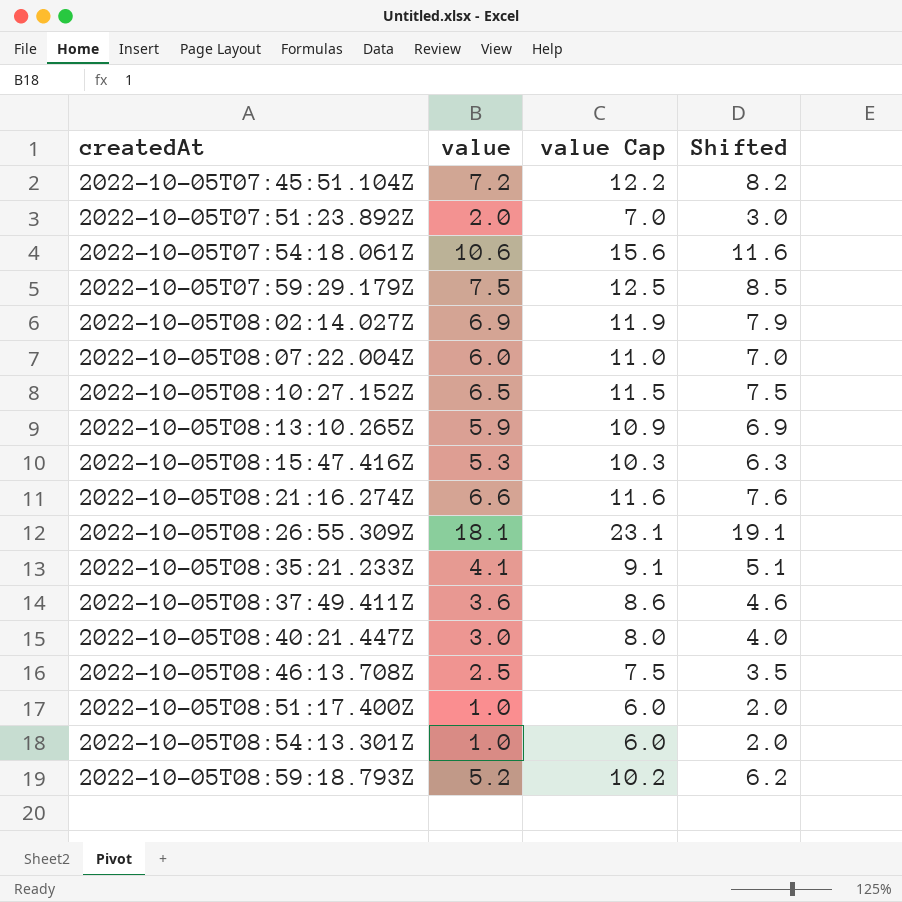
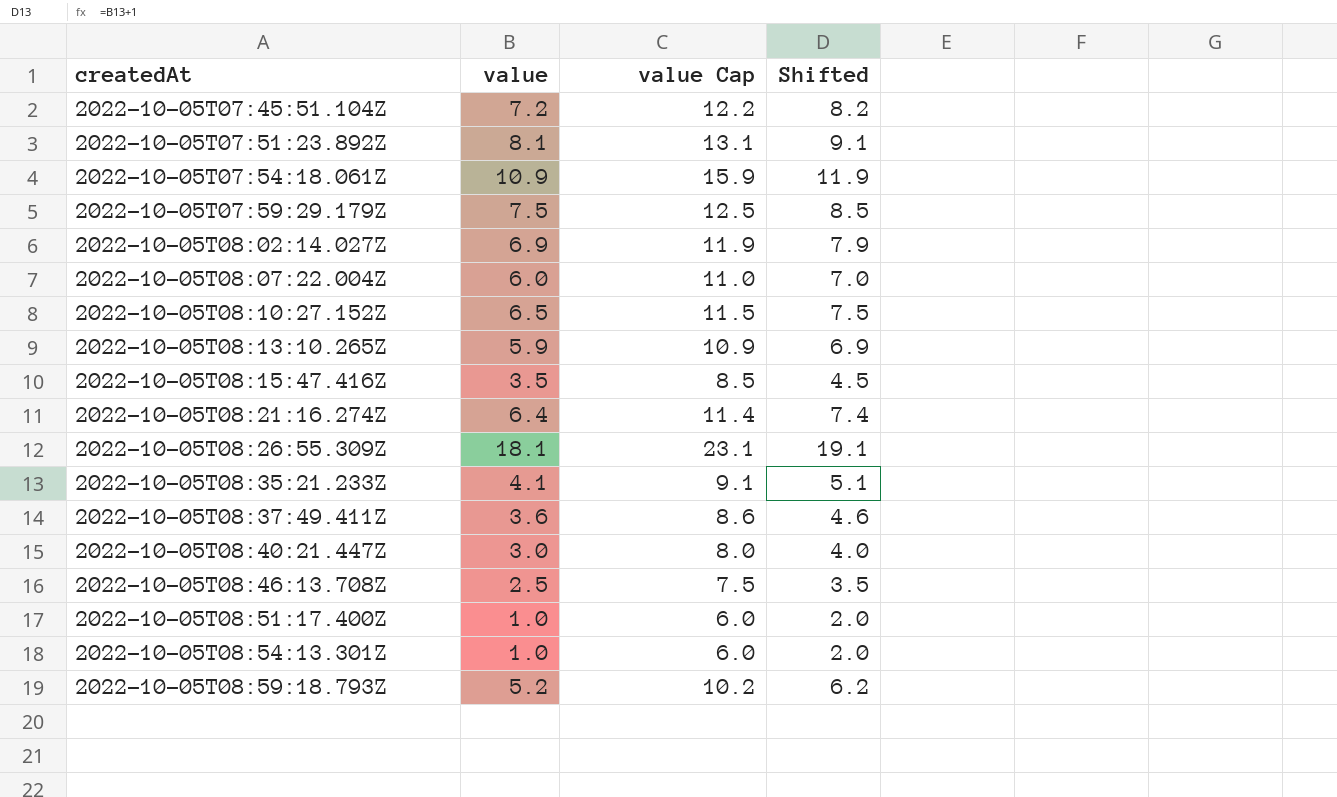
2022-10-05T07:51:23.892Z | value: 2.0 -> 8.1
2022-10-05T07:51:23.892Z | value Cap: 7.0 -> 13.1
2022-10-05T07:51:23.892Z | Shifted: 3.0 -> 9.1
2022-10-05T07:54:18.061Z | value: 10.6 -> 10.9
2022-10-05T07:54:18.061Z | value Cap: 15.6 -> 15.9
2022-10-05T07:54:18.061Z | Shifted: 11.6 -> 11.9
2022-10-05T08:15:47.416Z | value: 5.3 -> 3.5
2022-10-05T08:15:47.416Z | value Cap: 10.3 -> 8.5
2022-10-05T08:15:47.416Z | Shifted: 6.3 -> 4.5
2022-10-05T08:21:16.274Z | value: 6.6 -> 6.4
2022-10-05T08:21:16.274Z | value Cap: 11.6 -> 11.4
2022-10-05T08:21:16.274Z | Shifted: 7.6 -> 7.4

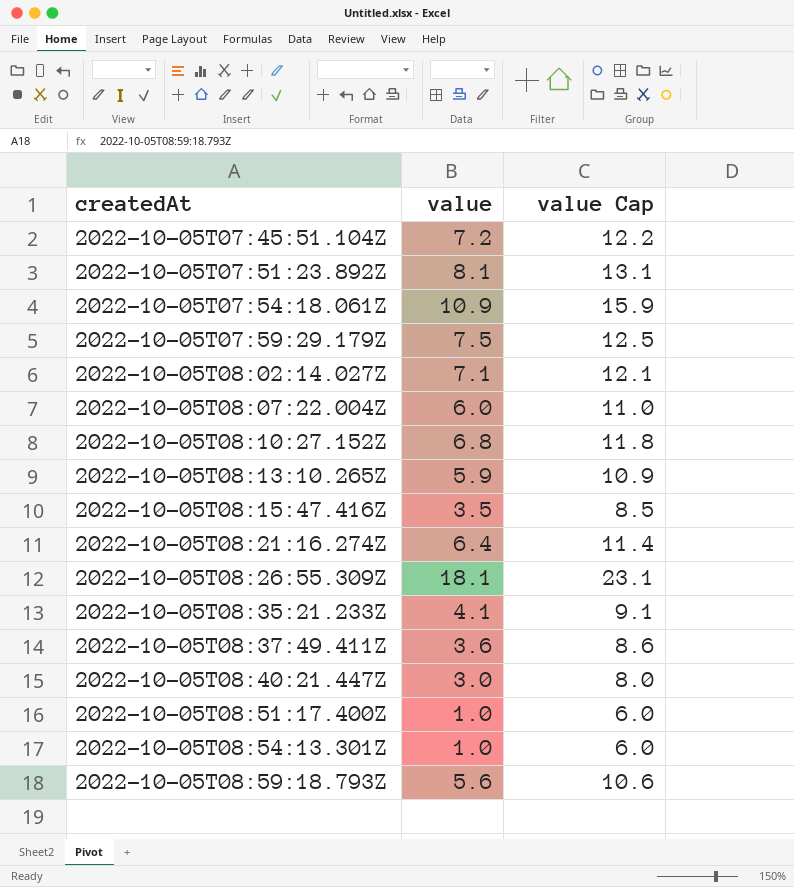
column Shifted | formula: [value] + 1 -> none
row 2022-10-05T08:46:13.708Z: 2.5 | 7.5 | 3.5 -> none
2022-10-05T08:02:14.027Z | value: 6.9 -> 7.1
2022-10-05T08:02:14.027Z | value Cap: 11.9 -> 12.1
2022-10-05T08:10:27.152Z | value: 6.5 -> 6.8
2022-10-05T08:10:27.152Z | value Cap: 11.5 -> 11.8
2022-10-05T08:59:18.793Z | value: 5.2 -> 5.6
2022-10-05T08:59:18.793Z | value Cap: 10.2 -> 10.6

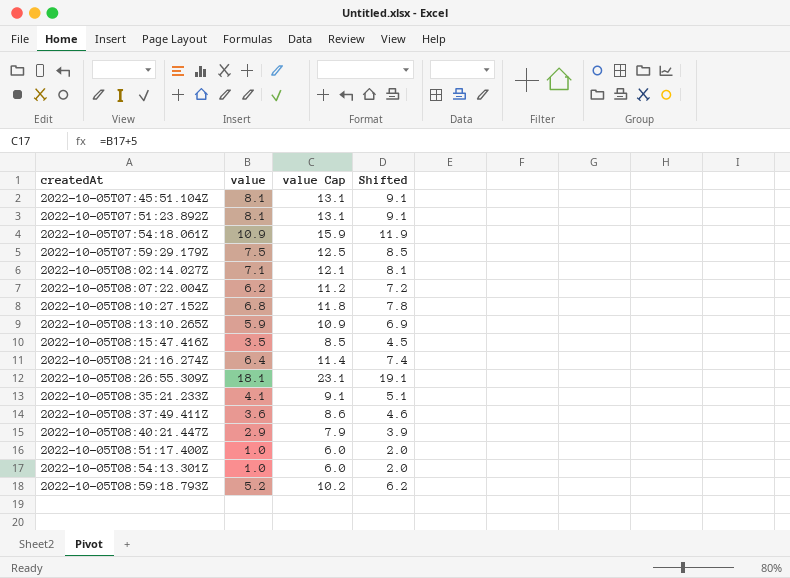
column Shifted | formula: none -> [value] + 1
2022-10-05T07:45:51.104Z | value: 7.2 -> 8.1
2022-10-05T07:45:51.104Z | value Cap: 12.2 -> 13.1
2022-10-05T08:07:22.004Z | value: 6.0 -> 6.2
2022-10-05T08:07:22.004Z | value Cap: 11.0 -> 11.2
2022-10-05T08:40:21.447Z | value: 3.0 -> 2.9
2022-10-05T08:40:21.447Z | value Cap: 8.0 -> 7.9
2022-10-05T08:59:18.793Z | value: 5.6 -> 5.2
2022-10-05T08:59:18.793Z | value Cap: 10.6 -> 10.2

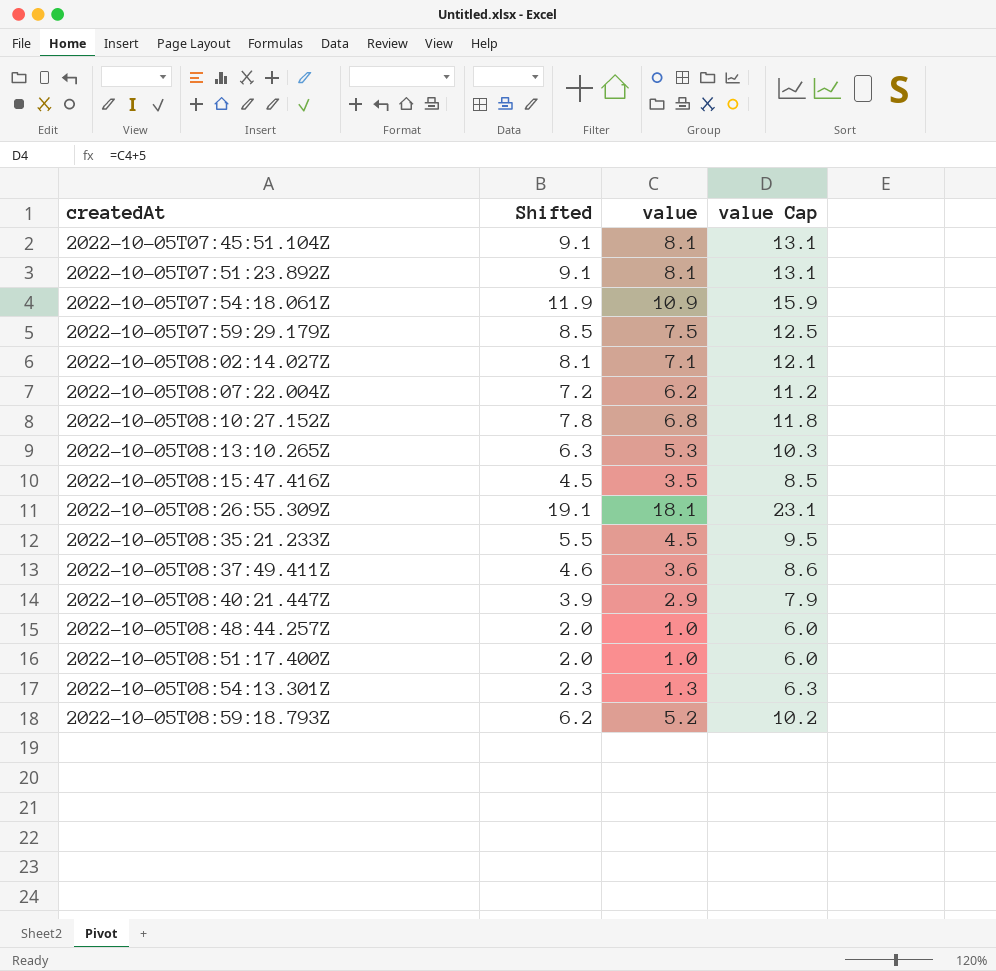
column Shifted | position: 4 -> 2
row 2022-10-05T08:21:16.274Z: 6.4 | 11.4 | 7.4 -> none
2022-10-05T08:13:10.265Z | Shifted: 6.9 -> 6.3
2022-10-05T08:13:10.265Z | value: 5.9 -> 5.3
2022-10-05T08:13:10.265Z | value Cap: 10.9 -> 10.3
2022-10-05T08:35:21.233Z | Shifted: 5.1 -> 5.5
2022-10-05T08:35:21.233Z | value: 4.1 -> 4.5
2022-10-05T08:35:21.233Z | value Cap: 9.1 -> 9.5
row 2022-10-05T08:48:44.257Z: none -> 2.0 | 1.0 | 6.0
2022-10-05T08:54:13.301Z | Shifted: 2.0 -> 2.3
2022-10-05T08:54:13.301Z | value: 1.0 -> 1.3
2022-10-05T08:54:13.301Z | value Cap: 6.0 -> 6.3

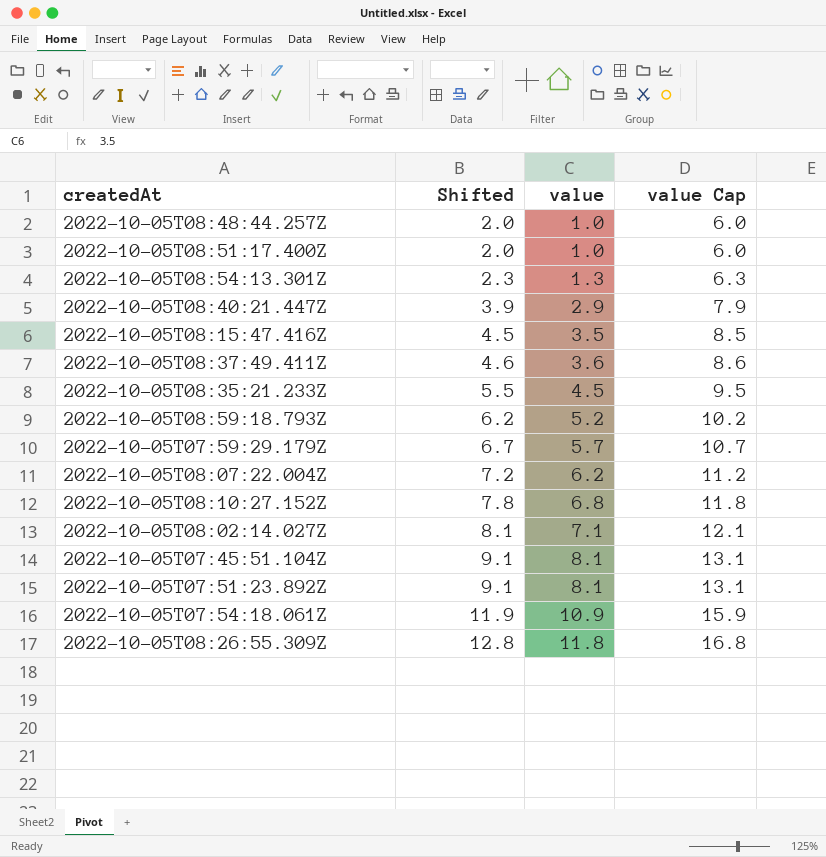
row order: createdAt ascending -> Shifted ascending
row 2022-10-05T08:13:10.265Z: 6.3 | 5.3 | 10.3 -> none
2022-10-05T07:59:29.179Z | Shifted: 8.5 -> 6.7
2022-10-05T07:59:29.179Z | value: 7.5 -> 5.7
2022-10-05T07:59:29.179Z | value Cap: 12.5 -> 10.7
2022-10-05T08:26:55.309Z | Shifted: 19.1 -> 12.8
2022-10-05T08:26:55.309Z | value: 18.1 -> 11.8
2022-10-05T08:26:55.309Z | value Cap: 23.1 -> 16.8

